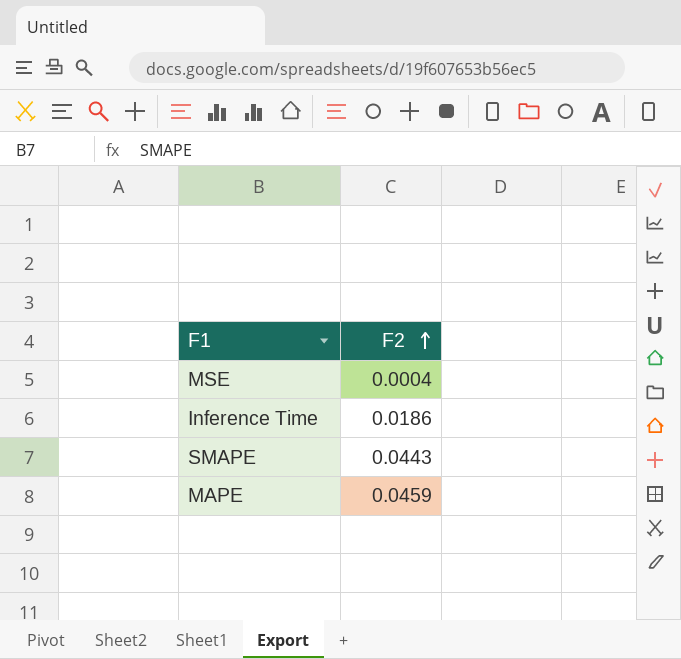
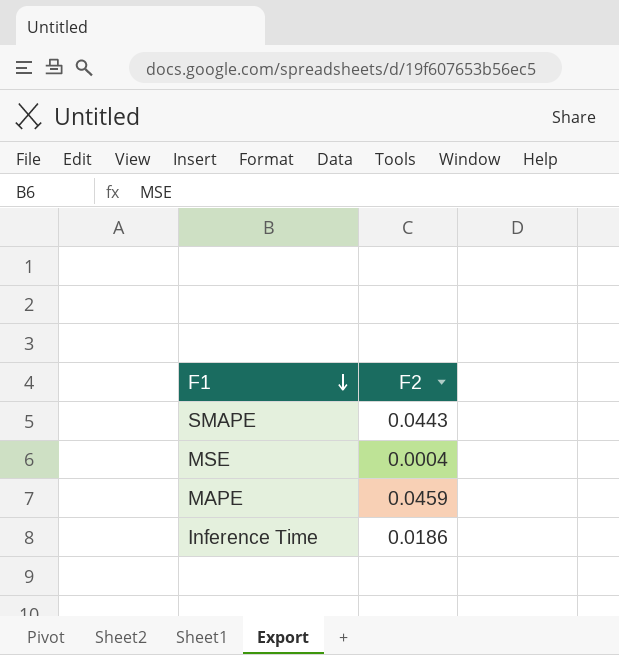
row order: F2 ascending -> F1 descending

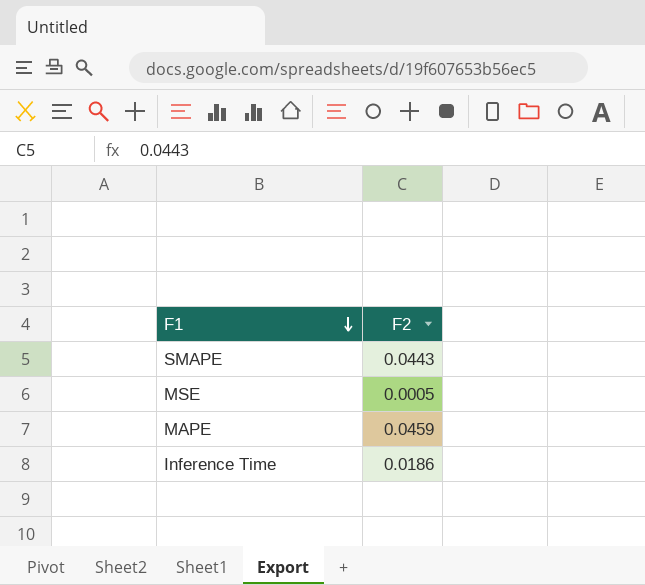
MSE | F2: 0.0004 -> 0.0005

